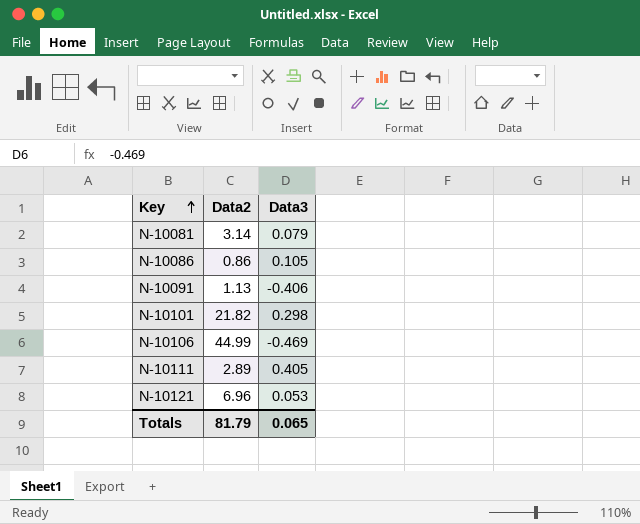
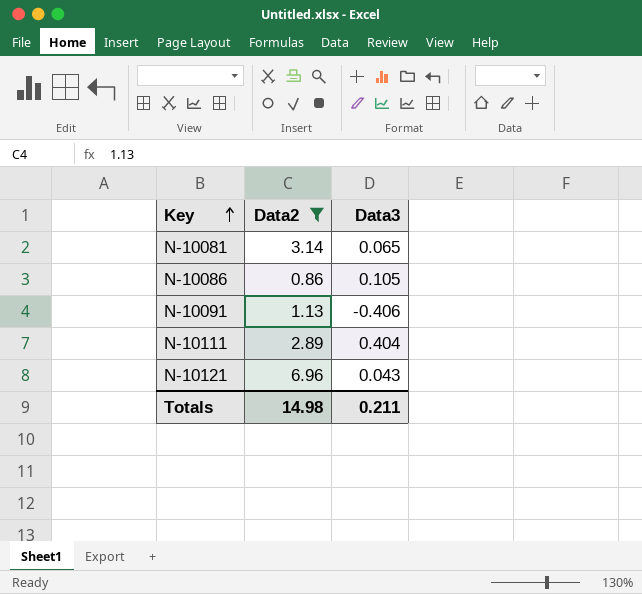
filter: none -> Data2 <= 6.96
N-10081 | Data3: 0.079 -> 0.065
N-10111 | Data3: 0.405 -> 0.404
N-10121 | Data3: 0.053 -> 0.043
Totals | Data2: 81.79 -> 14.98
Totals | Data3: 0.065 -> 0.211

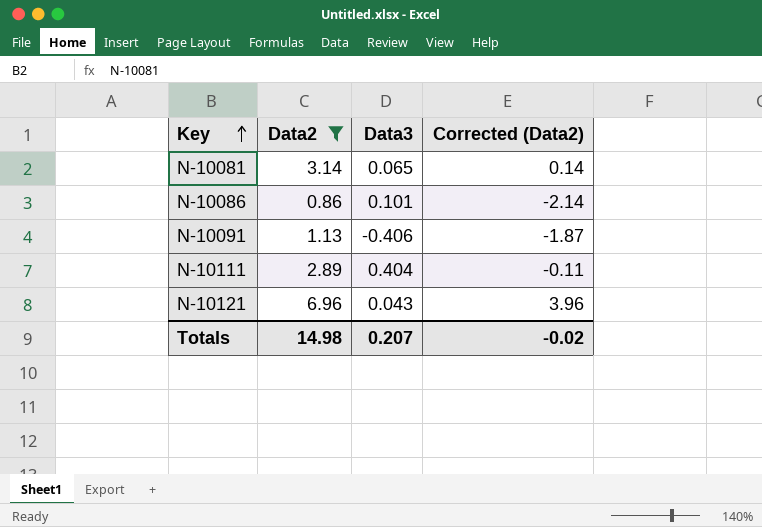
column Corrected (Data2) | formula: none -> [Data2] - 3
N-10086 | Data3: 0.105 -> 0.101
Totals | Data3: 0.211 -> 0.207

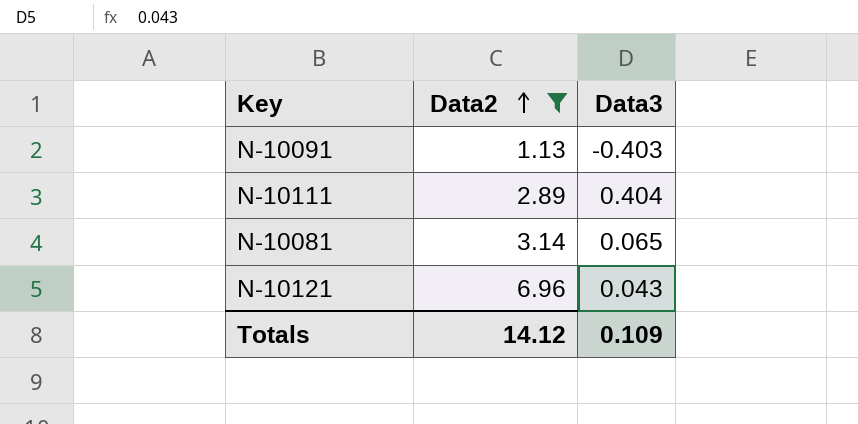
row order: Key ascending -> Data2 ascending
column Corrected (Data2) | formula: [Data2] - 3 -> none
row N-10086: 0.86 | 0.101 | -2.14 -> none
N-10091 | Data3: -0.406 -> -0.403
Totals | Data2: 14.98 -> 14.12
Totals | Data3: 0.207 -> 0.109

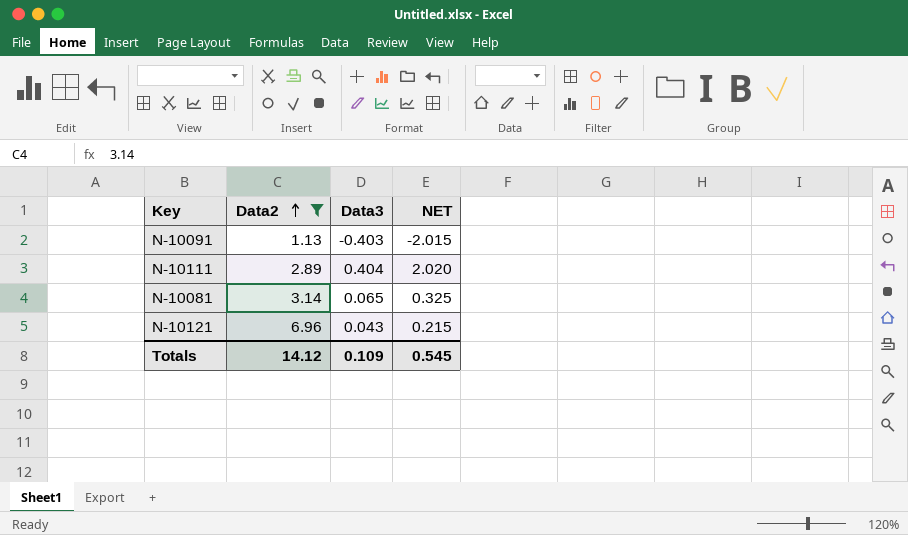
column NET | formula: none -> [Data3] * 5

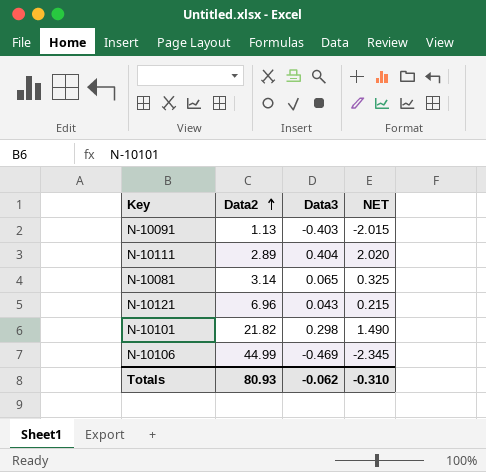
filter: Data2 <= 6.96 -> none
Totals | Data2: 14.12 -> 80.93
Totals | Data3: 0.109 -> -0.062
Totals | NET: 0.545 -> -0.310

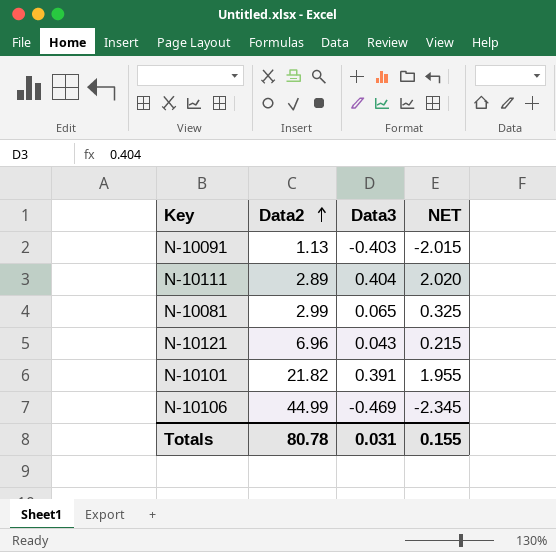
N-10081 | Data2: 3.14 -> 2.99
N-10101 | Data3: 0.298 -> 0.391
N-10101 | NET: 1.490 -> 1.955
Totals | Data2: 80.93 -> 80.78
Totals | Data3: -0.062 -> 0.031
Totals | NET: -0.310 -> 0.155

